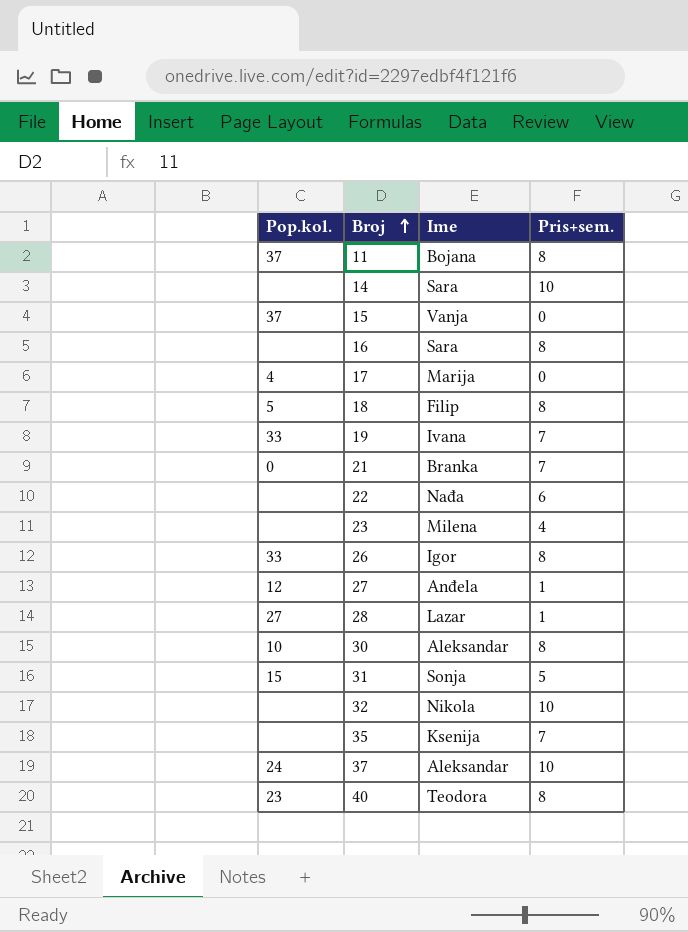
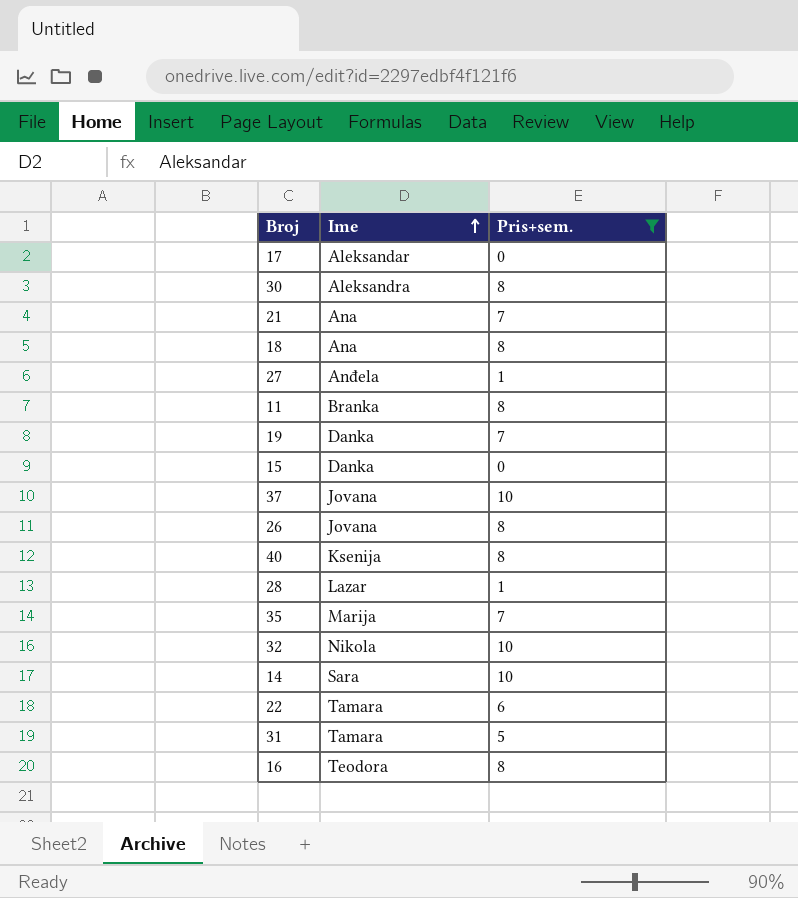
filter: none -> Pris+sem. != 4
row order: Broj ascending -> Ime ascending
column Pop.kol. | position: 1 -> none
17 | Ime: Marija -> Aleksandar
30 | Ime: Aleksandar -> Aleksandra
21 | Ime: Branka -> Ana
18 | Ime: Filip -> Ana
11 | Ime: Bojana -> Branka
19 | Ime: Ivana -> Danka
15 | Ime: Vanja -> Danka
37 | Ime: Aleksandar -> Jovana
26 | Ime: Igor -> Jovana
40 | Ime: Teodora -> Ksenija
35 | Ime: Ksenija -> Marija
22 | Ime: Nađa -> Tamara
31 | Ime: Sonja -> Tamara
16 | Ime: Sara -> Teodora

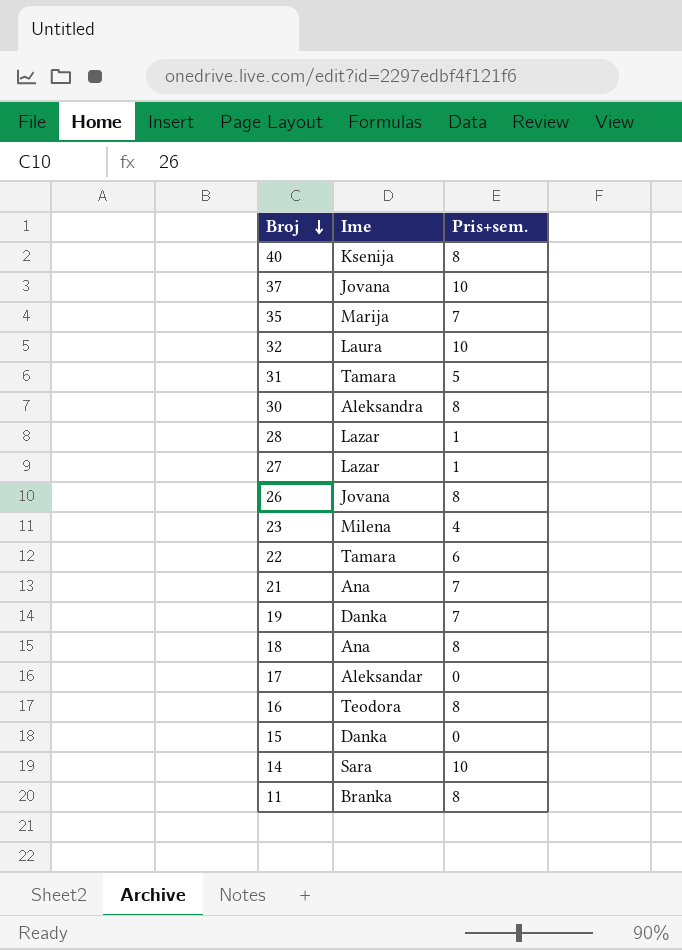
filter: Pris+sem. != 4 -> none
row order: Ime ascending -> Broj descending
32 | Ime: Nikola -> Laura
27 | Ime: Anđela -> Lazar

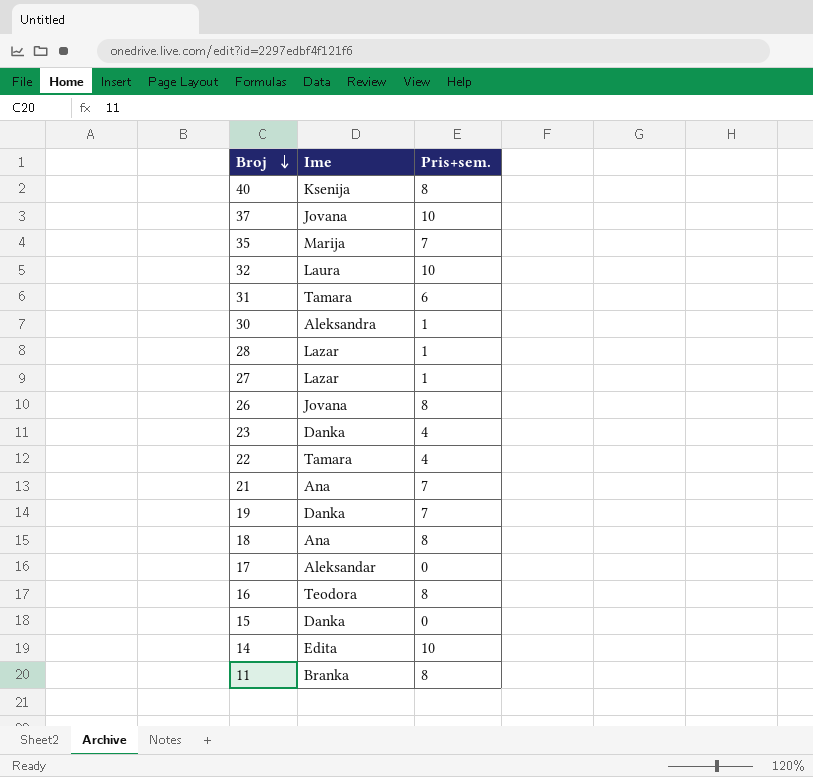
31 | Pris+sem.: 5 -> 6
30 | Pris+sem.: 8 -> 1
23 | Ime: Milena -> Danka
22 | Pris+sem.: 6 -> 4
14 | Ime: Sara -> Edita

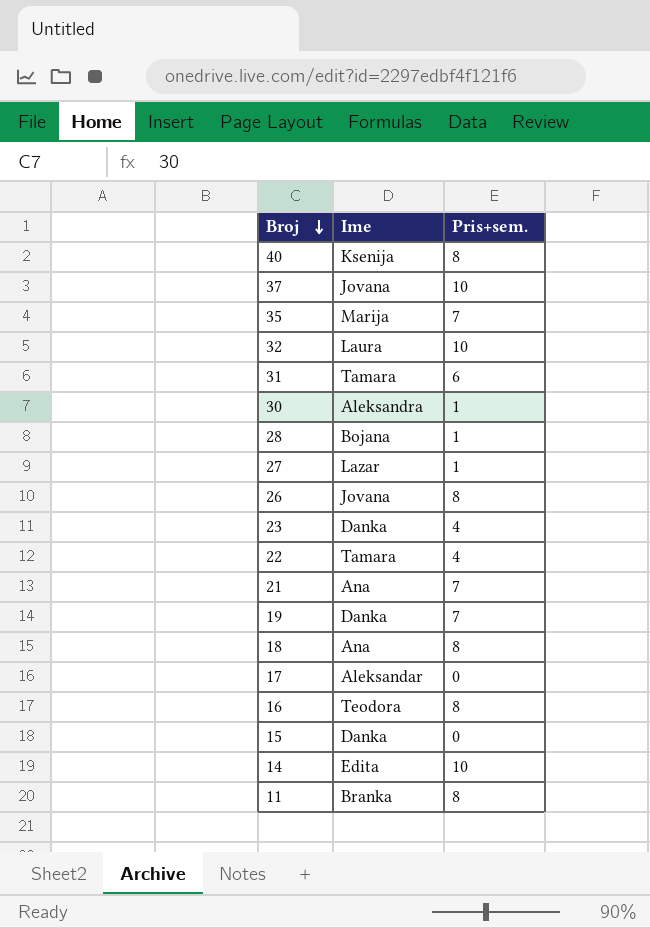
28 | Ime: Lazar -> Bojana

